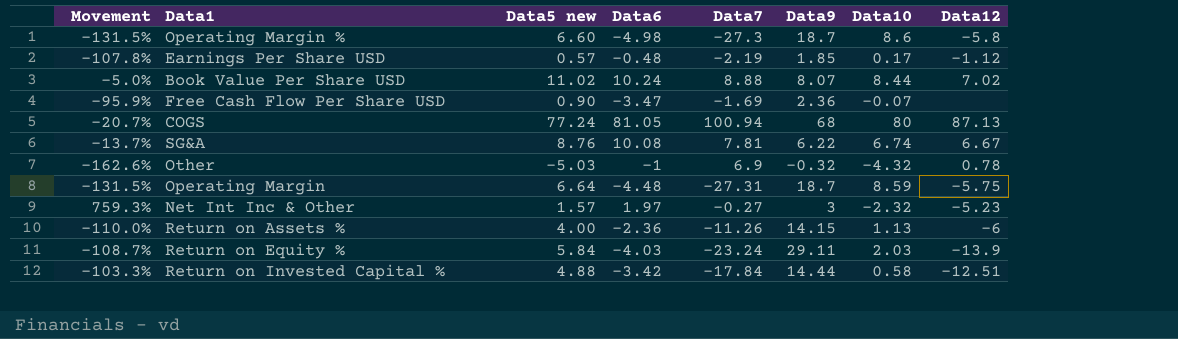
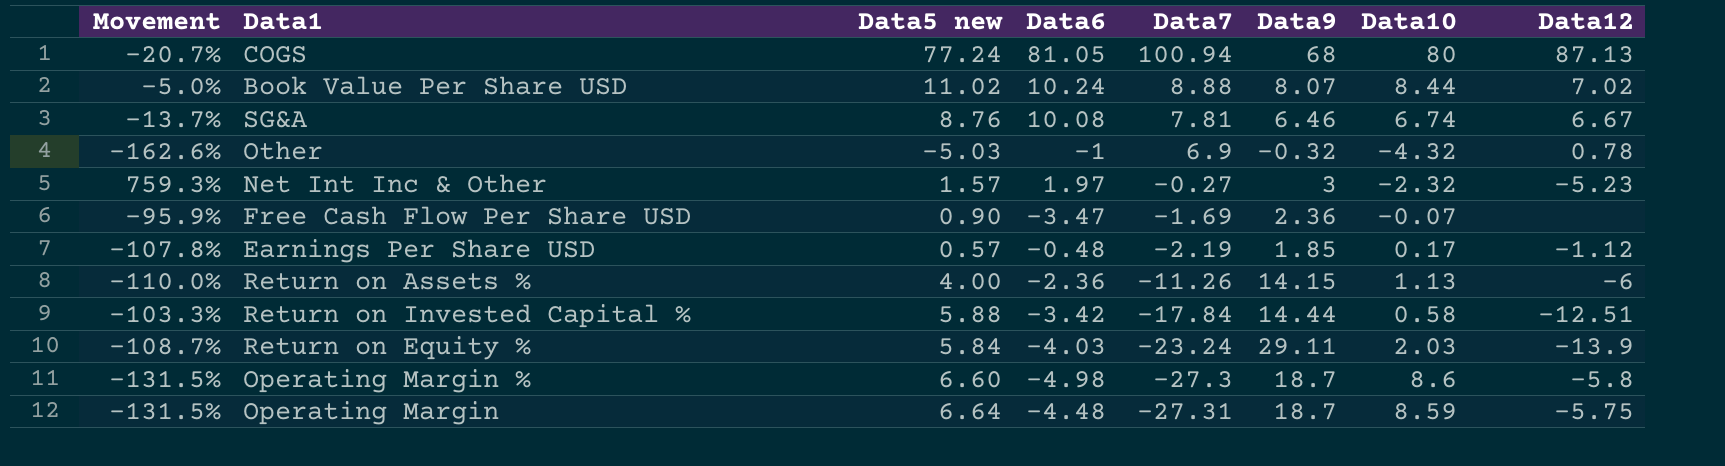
row order: none -> Data7 descending
SG&A | Data9: 6.22 -> 6.46
Return on Invested Capital % | Data5 new: 4.88 -> 5.88

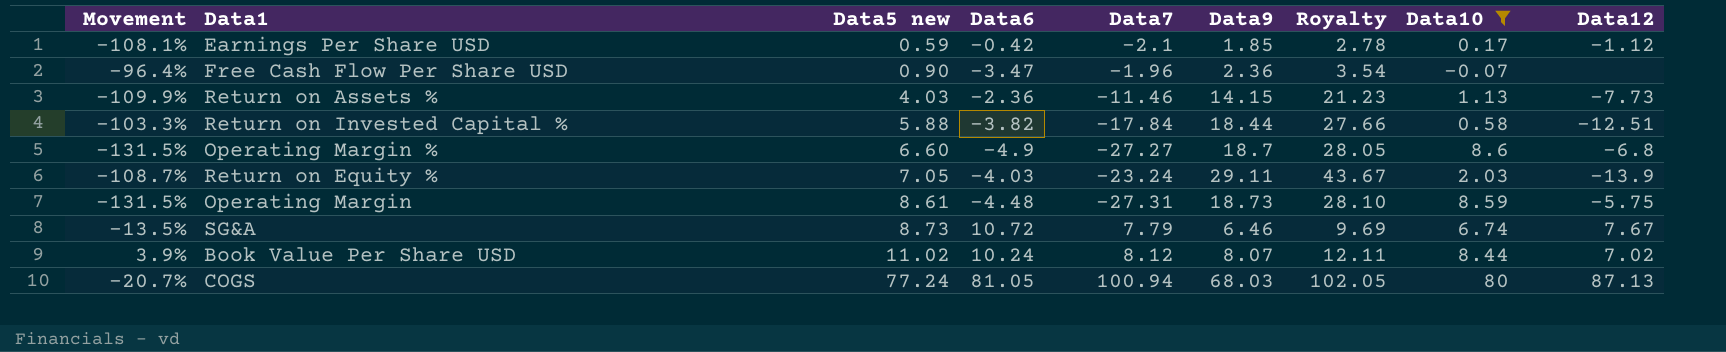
filter: none -> Data10 >= -0.07
row order: Data7 descending -> Data5 new ascending
column Royalty | formula: none -> [Data9] * 1.5
Earnings Per Share USD | Movement: -107.8% -> -108.1%
Earnings Per Share USD | Data5 new: 0.57 -> 0.59
Earnings Per Share USD | Data6: -0.48 -> -0.42
Earnings Per Share USD | Data7: -2.19 -> -2.1
Free Cash Flow Per Share USD | Movement: -95.9% -> -96.4%
Free Cash Flow Per Share USD | Data7: -1.69 -> -1.96
Return on Assets % | Movement: -110.0% -> -109.9%
Return on Assets % | Data5 new: 4.00 -> 4.03
Return on Assets % | Data7: -11.26 -> -11.46
Return on Assets % | Data12: -6 -> -7.73
Return on Invested Capital % | Data6: -3.42 -> -3.82
Return on Invested Capital % | Data9: 14.44 -> 18.44
Operating Margin % | Data6: -4.98 -> -4.9
Operating Margin % | Data7: -27.3 -> -27.27
Operating Margin % | Data12: -5.8 -> -6.8
Return on Equity % | Data5 new: 5.84 -> 7.05
Operating Margin | Data5 new: 6.64 -> 8.61
Operating Margin | Data9: 18.7 -> 18.73
SG&A | Movement: -13.7% -> -13.5%
SG&A | Data5 new: 8.76 -> 8.73
SG&A | Data6: 10.08 -> 10.72
SG&A | Data7: 7.81 -> 7.79
SG&A | Data12: 6.67 -> 7.67
Book Value Per Share USD | Movement: -5.0% -> 3.9%
Book Value Per Share USD | Data7: 8.88 -> 8.12
COGS | Data9: 68 -> 68.03

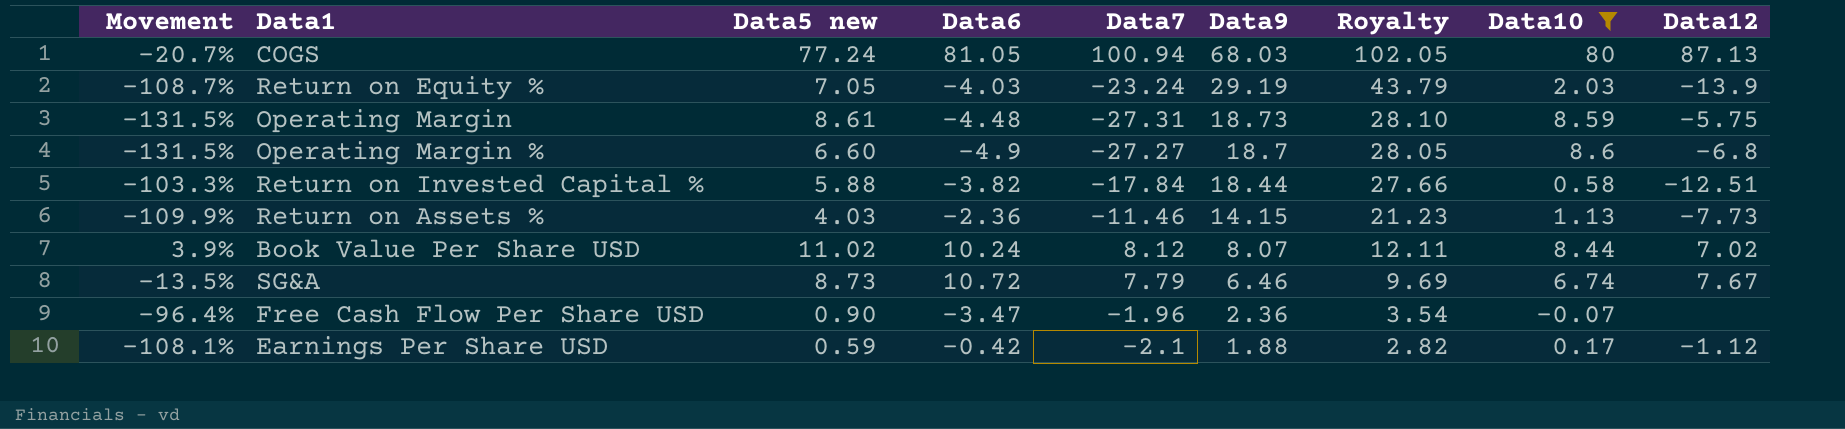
row order: Data5 new ascending -> Data9 descending
Return on Equity % | Data9: 29.11 -> 29.19
Return on Equity % | Royalty: 43.67 -> 43.79
Earnings Per Share USD | Data9: 1.85 -> 1.88
Earnings Per Share USD | Royalty: 2.78 -> 2.82

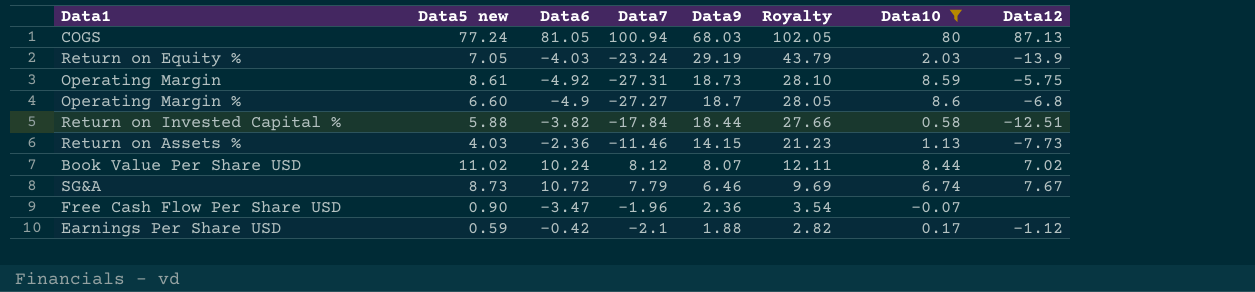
column Movement | formula: ([Data10] - [Data7]) / [Data7] -> none
Operating Margin | Data6: -4.48 -> -4.92

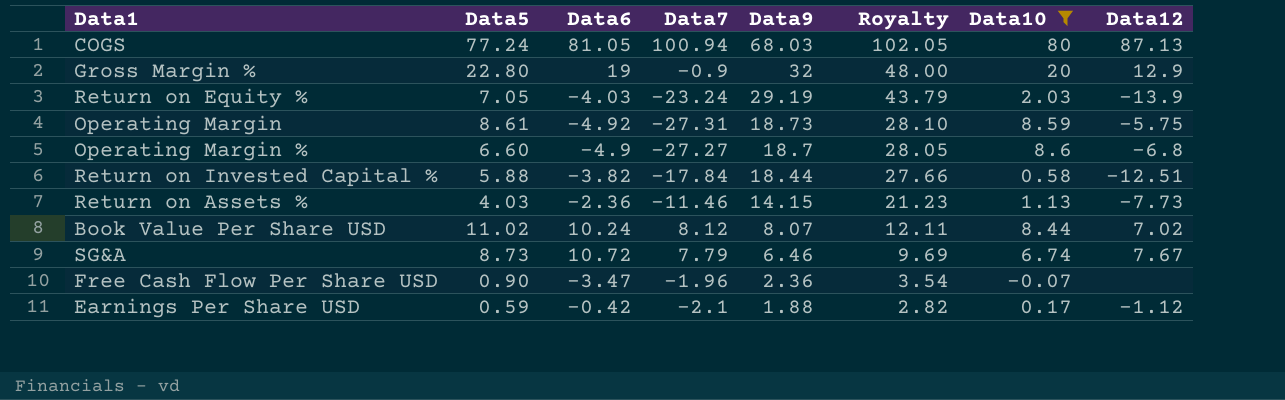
column name: Data5 new -> Data5
row Gross Margin %: none -> 22.80 | 19 | -0.9 | 32 | 48.00 | 20 | 12.9

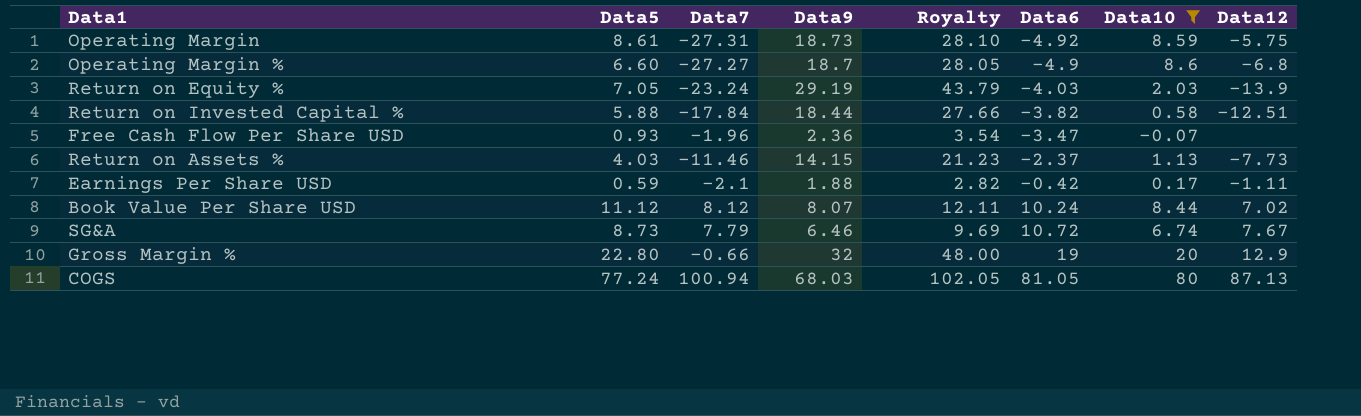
row order: Data9 descending -> Data6 ascending
column Data6 | position: 3 -> 6
Free Cash Flow Per Share USD | Data5: 0.90 -> 0.93
Return on Assets % | Data6: -2.36 -> -2.37
Earnings Per Share USD | Data12: -1.12 -> -1.11
Book Value Per Share USD | Data5: 11.02 -> 11.12
Gross Margin % | Data7: -0.9 -> -0.66

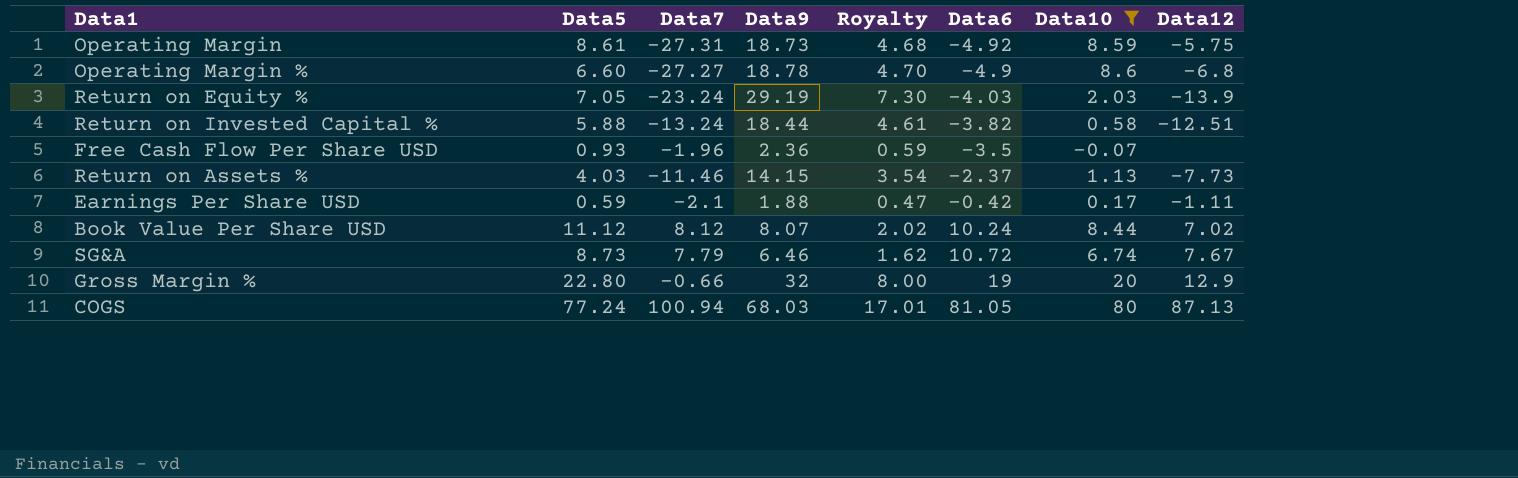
column Royalty | formula: [Data9] * 1.5 -> [Data9] * 0.25
Operating Margin % | Data9: 18.7 -> 18.78
Return on Invested Capital % | Data7: -17.84 -> -13.24
Free Cash Flow Per Share USD | Data6: -3.47 -> -3.5

